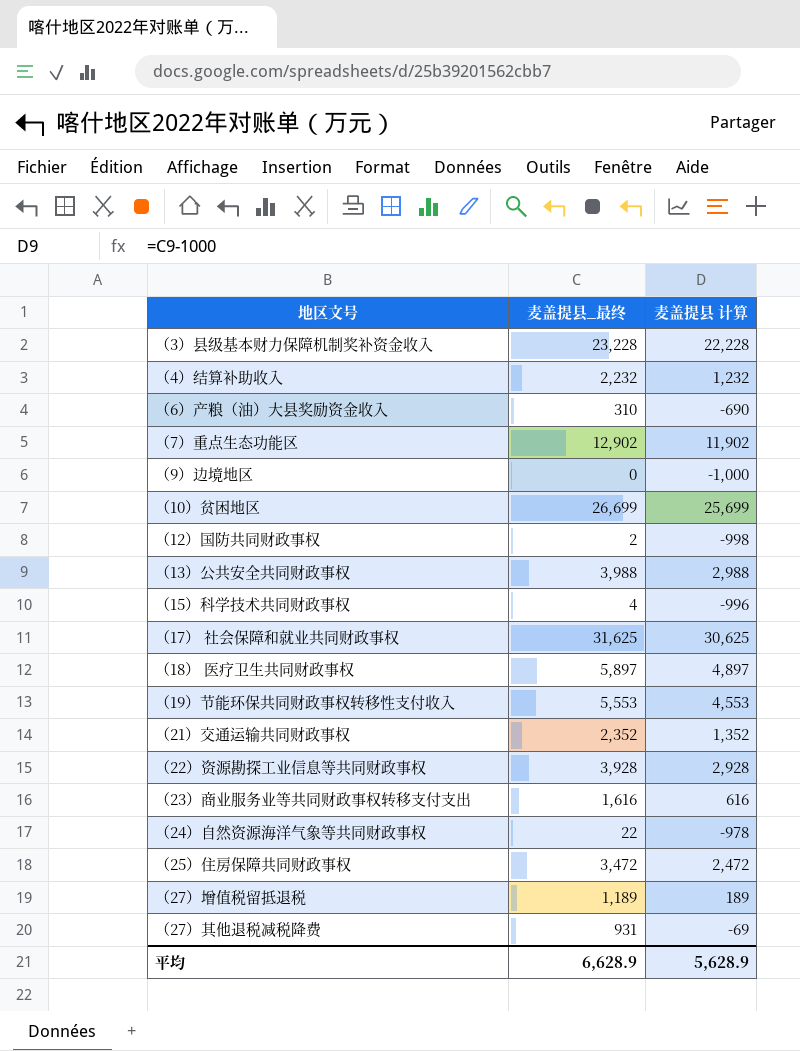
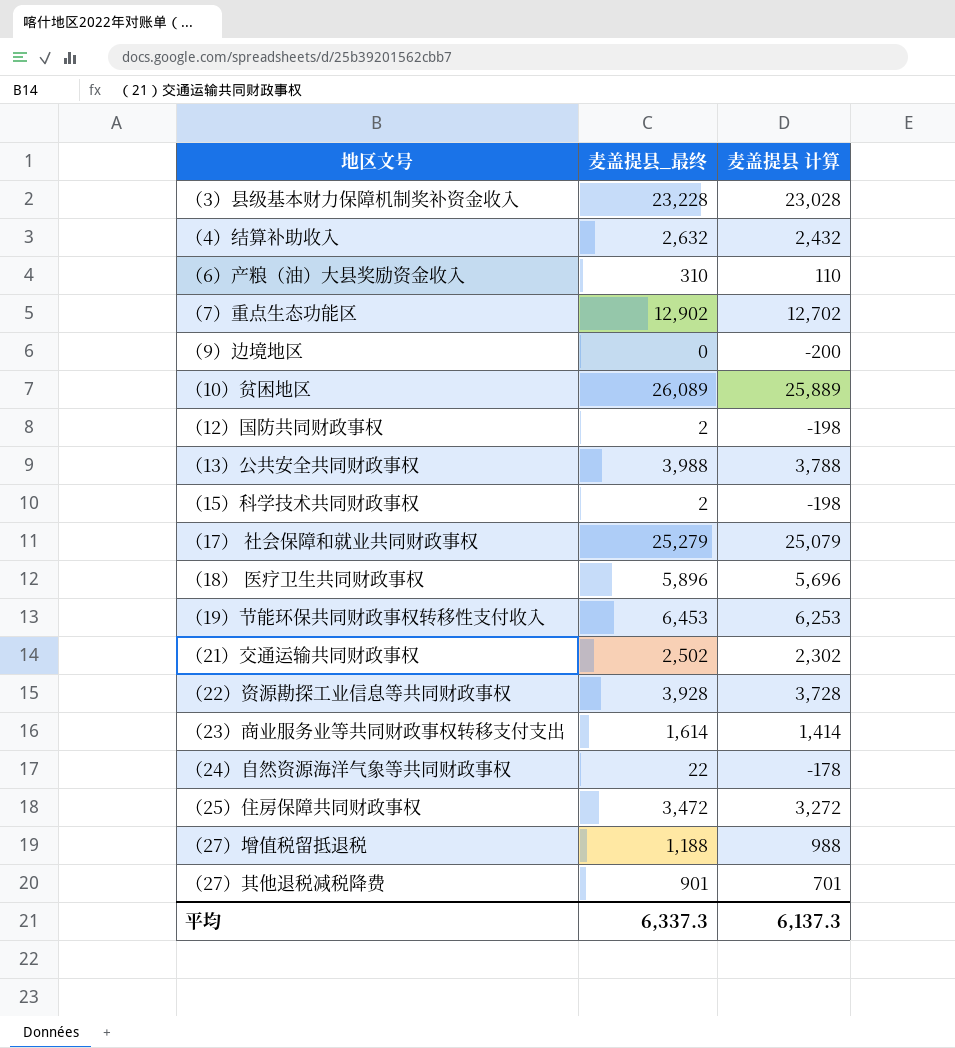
column 麦盖提县 计算 | formula: [麦盖提县_最终] - 1000 -> [麦盖提县_最终] - 200
（4）结算补助收入 | 麦盖提县_最终: 2,232 -> 2,632
（10）贫困地区 | 麦盖提县_最终: 26,699 -> 26,089
（15）科学技术共同财政事权 | 麦盖提县_最终: 4 -> 2
（17） 社会保障和就业共同财政事权 | 麦盖提县_最终: 31,625 -> 25,279
（18） 医疗卫生共同财政事权 | 麦盖提县_最终: 5,897 -> 5,896
（19）节能环保共同财政事权转移性支付收入 | 麦盖提县_最终: 5,553 -> 6,453
（21）交通运输共同财政事权 | 麦盖提县_最终: 2,352 -> 2,502
（23）商业服务业等共同财政事权转移支付支出 | 麦盖提县_最终: 1,616 -> 1,614
（27）增值税留抵退税 | 麦盖提县_最终: 1,189 -> 1,188
（27）其他退税减税降费 | 麦盖提县_最终: 931 -> 901
平均 | 麦盖提县_最终: 6,628.9 -> 6,337.3
平均 | 麦盖提县 计算: 5,628.9 -> 6,137.3

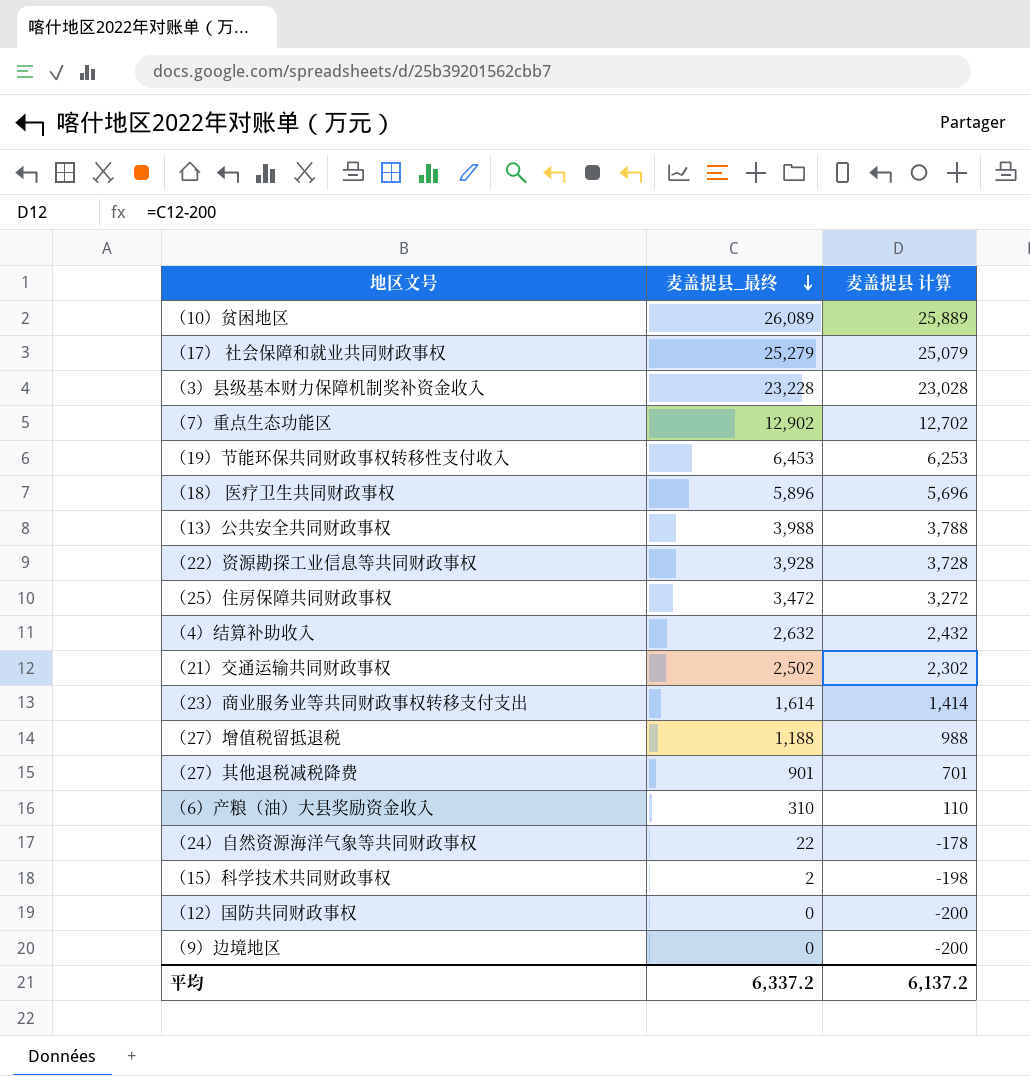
row order: none -> 麦盖提县_最终 descending
（12）国防共同财政事权 | 麦盖提县_最终: 2 -> 0
（12）国防共同财政事权 | 麦盖提县 计算: -198 -> -200
平均 | 麦盖提县_最终: 6,337.3 -> 6,337.2
平均 | 麦盖提县 计算: 6,137.3 -> 6,137.2

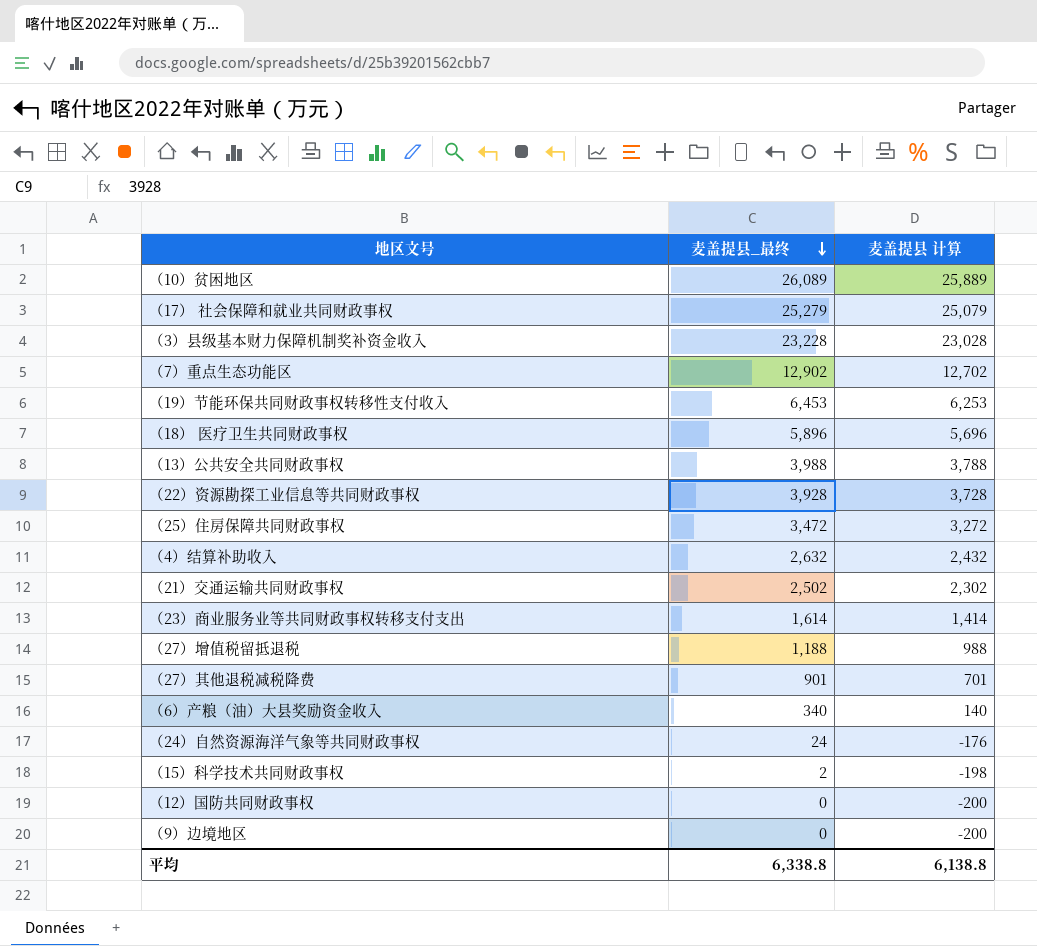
（6）产粮（油）大县奖励资金收入 | 麦盖提县_最终: 310 -> 340
（6）产粮（油）大县奖励资金收入 | 麦盖提县 计算: 110 -> 140
（24）自然资源海洋气象等共同财政事权 | 麦盖提县_最终: 22 -> 24
（24）自然资源海洋气象等共同财政事权 | 麦盖提县 计算: -178 -> -176
平均 | 麦盖提县_最终: 6,337.2 -> 6,338.8
平均 | 麦盖提县 计算: 6,137.2 -> 6,138.8

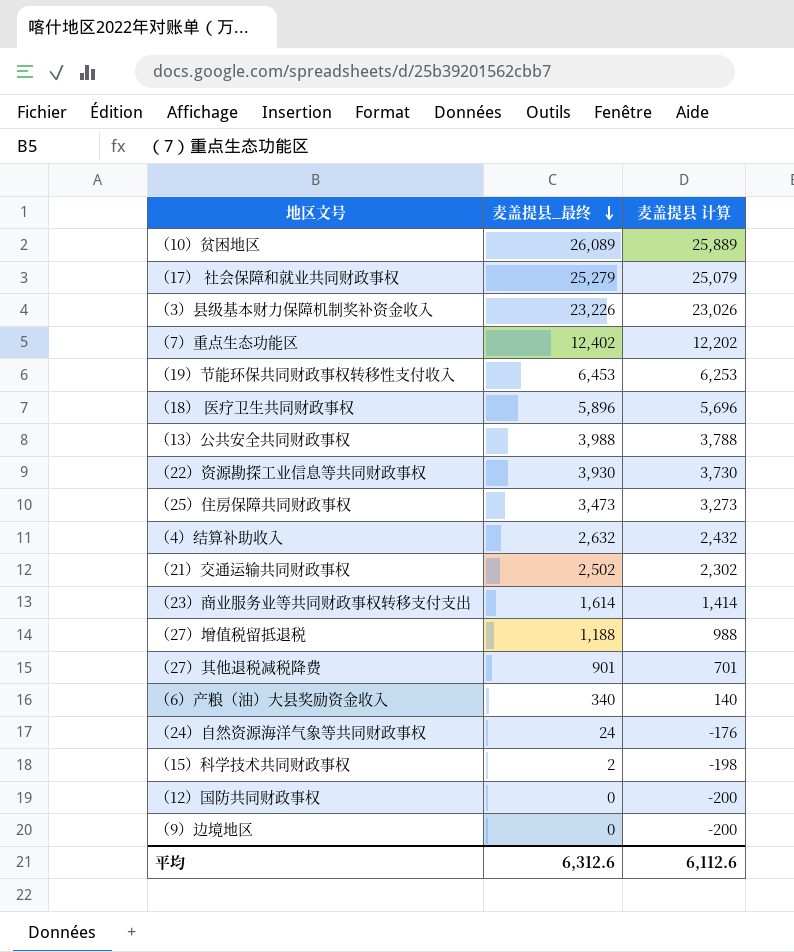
（3）县级基本财力保障机制奖补资金收入 | 麦盖提县_最终: 23,228 -> 23,226
（3）县级基本财力保障机制奖补资金收入 | 麦盖提县 计算: 23,028 -> 23,026
（7）重点生态功能区 | 麦盖提县_最终: 12,902 -> 12,402
（7）重点生态功能区 | 麦盖提县 计算: 12,702 -> 12,202
（22）资源勘探工业信息等共同财政事权 | 麦盖提县_最终: 3,928 -> 3,930
（22）资源勘探工业信息等共同财政事权 | 麦盖提县 计算: 3,728 -> 3,730
（25）住房保障共同财政事权 | 麦盖提县_最终: 3,472 -> 3,473
（25）住房保障共同财政事权 | 麦盖提县 计算: 3,272 -> 3,273
平均 | 麦盖提县_最终: 6,338.8 -> 6,312.6
平均 | 麦盖提县 计算: 6,138.8 -> 6,112.6

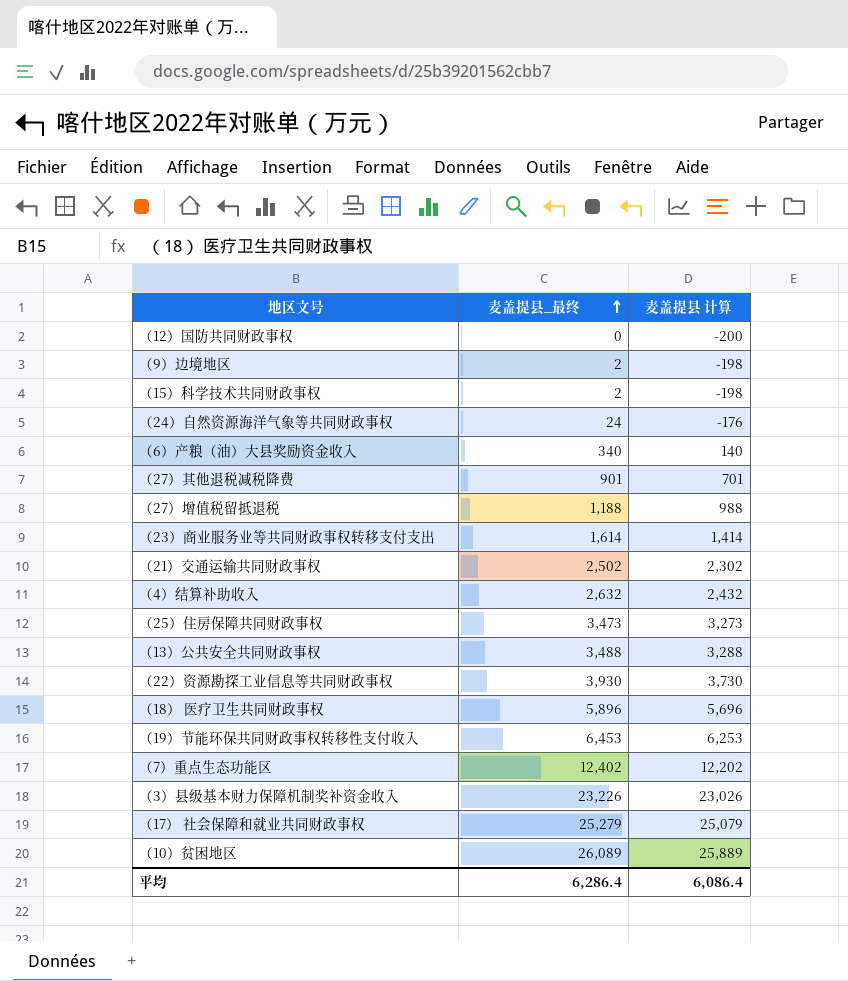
row order: 麦盖提县_最终 descending -> 麦盖提县_最终 ascending
（9）边境地区 | 麦盖提县_最终: 0 -> 2
（9）边境地区 | 麦盖提县 计算: -200 -> -198
（13）公共安全共同财政事权 | 麦盖提县_最终: 3,988 -> 3,488
（13）公共安全共同财政事权 | 麦盖提县 计算: 3,788 -> 3,288
平均 | 麦盖提县_最终: 6,312.6 -> 6,286.4
平均 | 麦盖提县 计算: 6,112.6 -> 6,086.4

